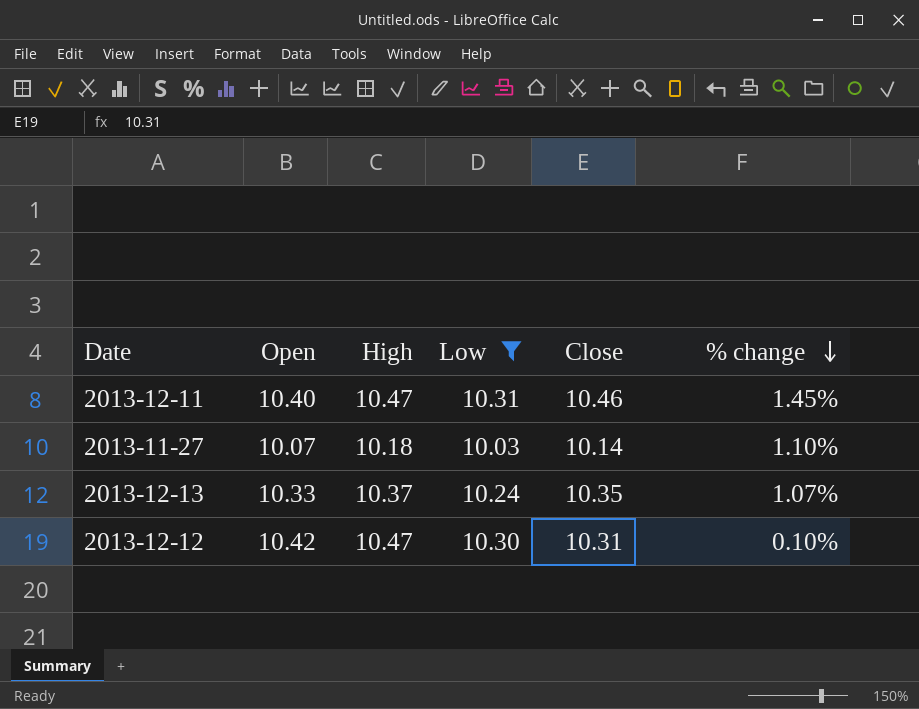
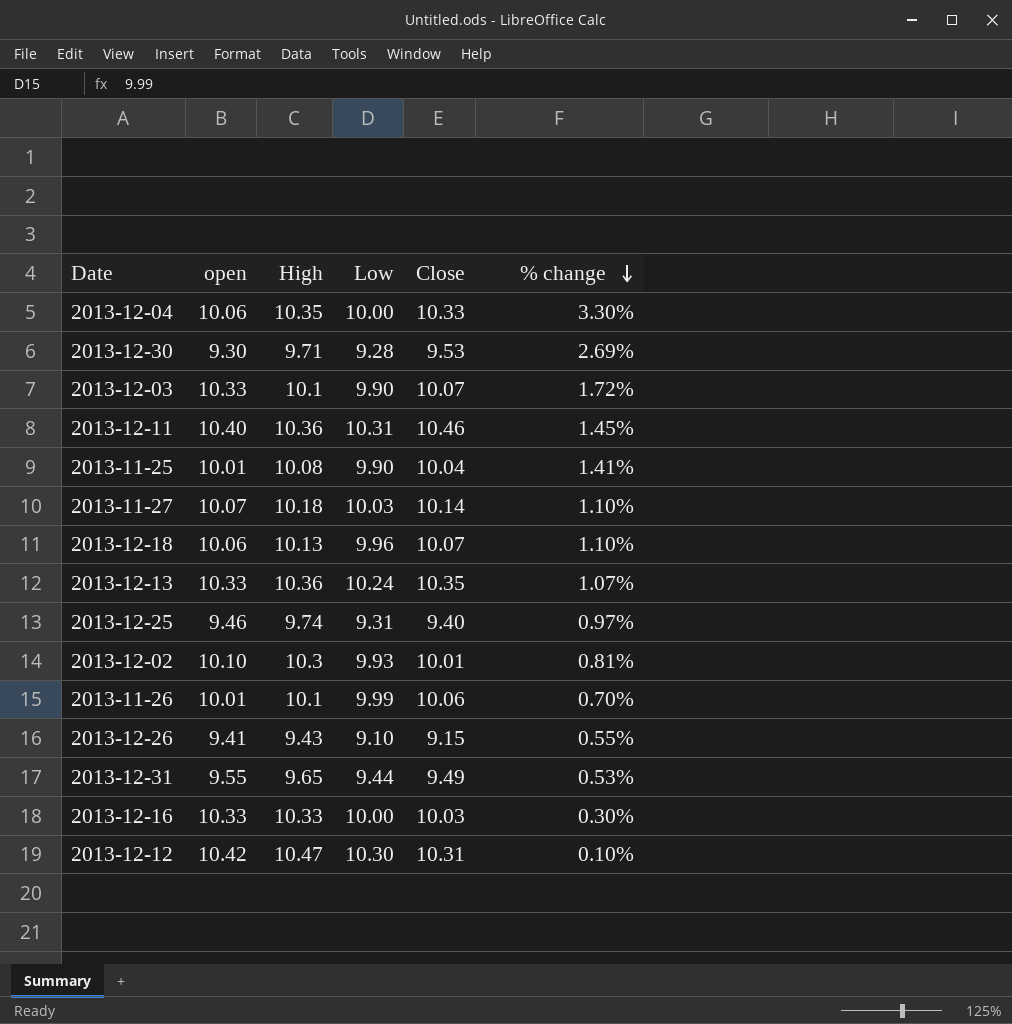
filter: Low >= 10.03 -> none
column name: Open -> open
2013-12-11 | High: 10.47 -> 10.36
2013-12-13 | High: 10.37 -> 10.36

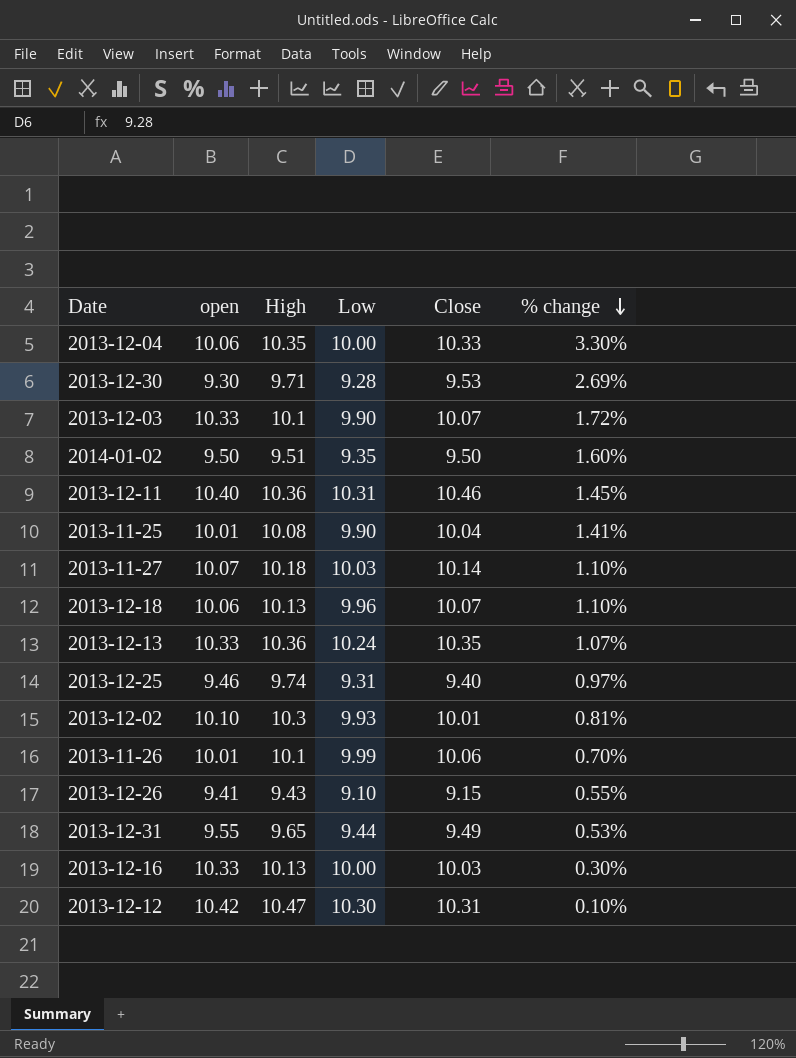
row 2014-01-02: none -> 9.50 | 9.51 | 9.35 | 9.50 | 1.60%
2013-12-16 | High: 10.33 -> 10.13

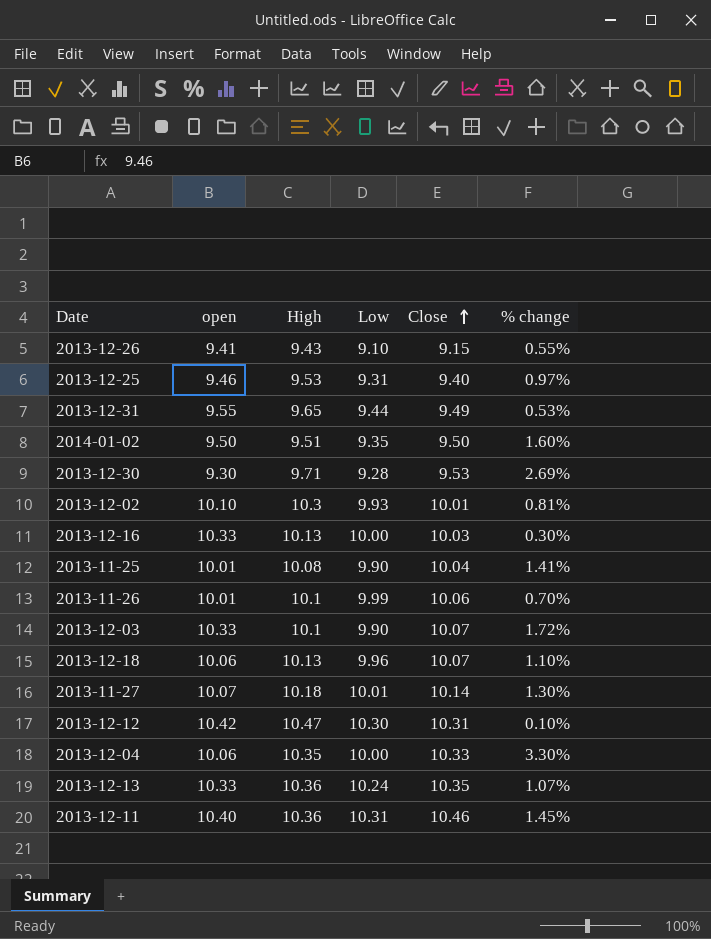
row order: % change descending -> Close ascending
2013-12-25 | High: 9.74 -> 9.53
2013-11-27 | Low: 10.03 -> 10.01
2013-11-27 | % change: 1.10% -> 1.30%

